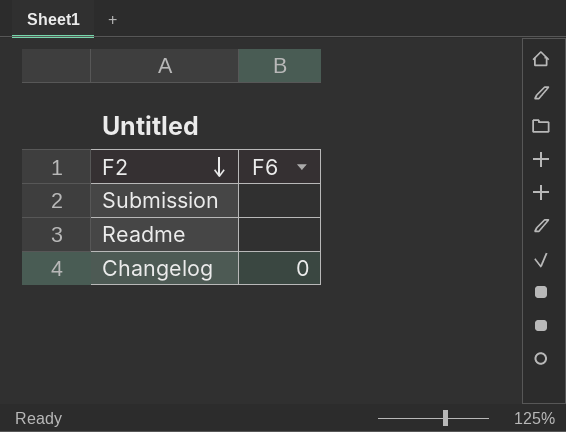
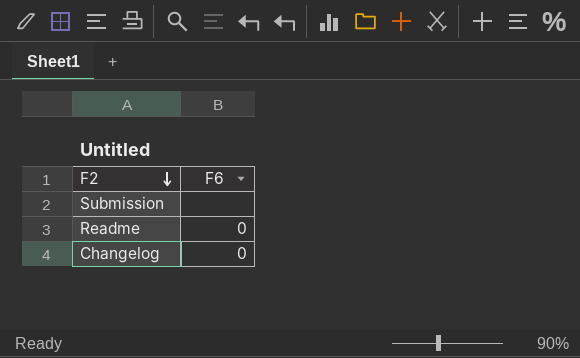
Readme | F6: none -> 0

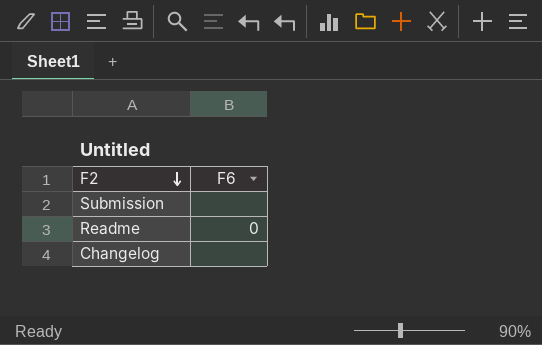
Changelog | F6: 0 -> none

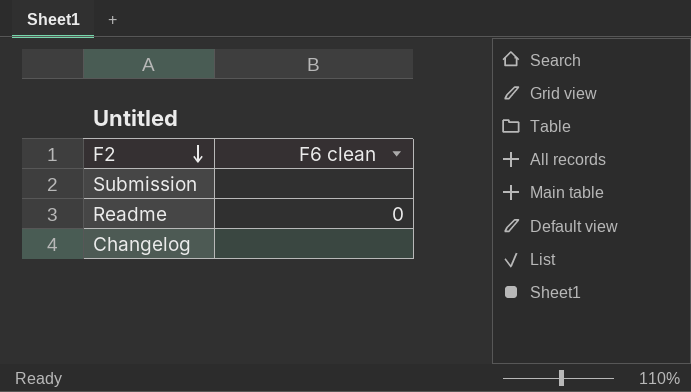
column name: F6 -> F6 clean

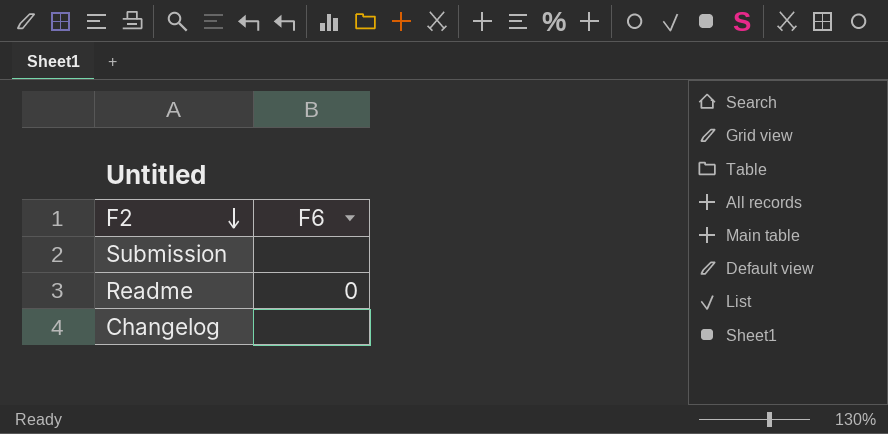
column name: F6 clean -> F6

